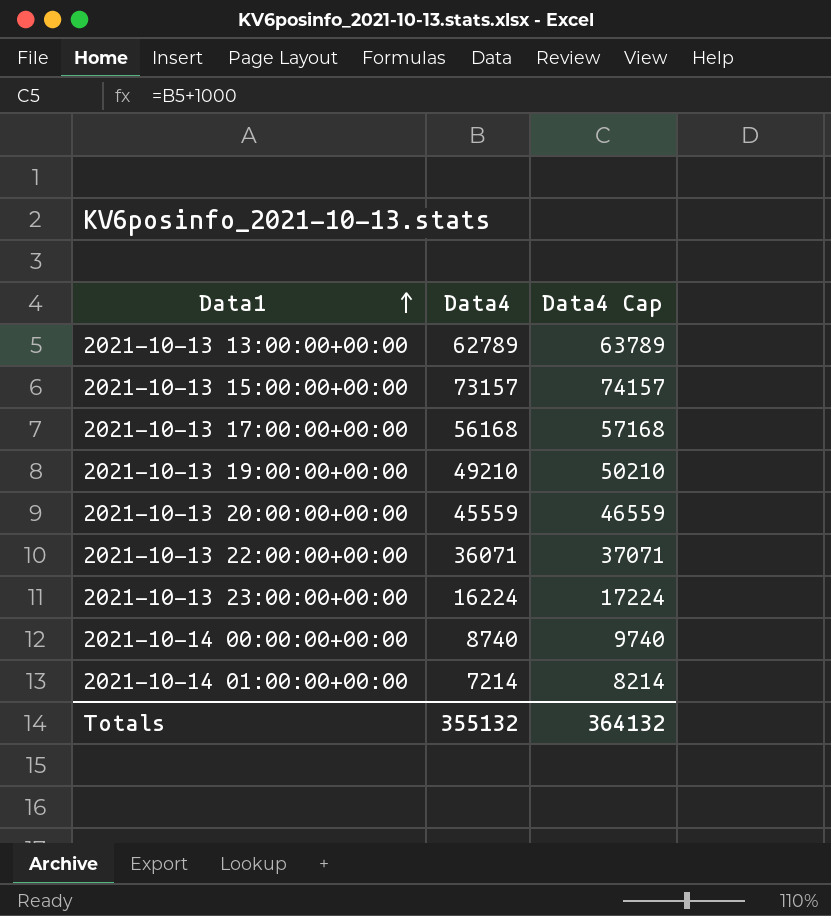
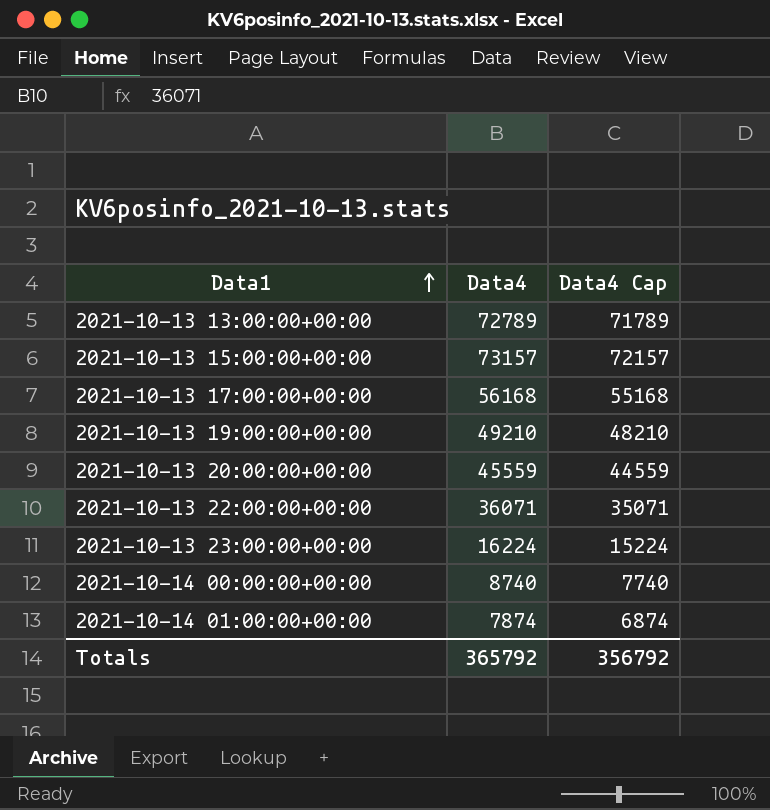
column Data4 Cap | formula: [Data4] + 1000 -> [Data4] - 1000
2021-10-13 13:00:00+00:00 | Data4: 62789 -> 72789
2021-10-14 01:00:00+00:00 | Data4: 7214 -> 7874
Totals | Data4: 355132 -> 365792
Totals | Data4 Cap: 364132 -> 356792

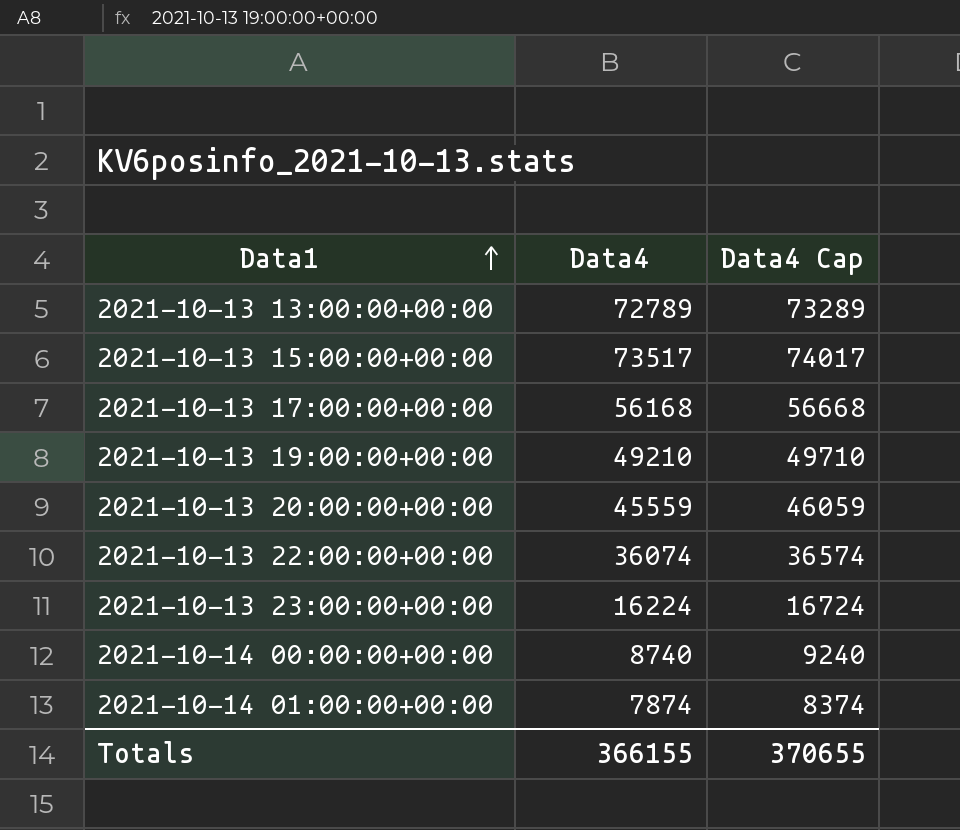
column Data4 Cap | formula: [Data4] - 1000 -> [Data4] + 500
2021-10-13 15:00:00+00:00 | Data4: 73157 -> 73517
2021-10-13 22:00:00+00:00 | Data4: 36071 -> 36074
Totals | Data4: 365792 -> 366155
Totals | Data4 Cap: 356792 -> 370655

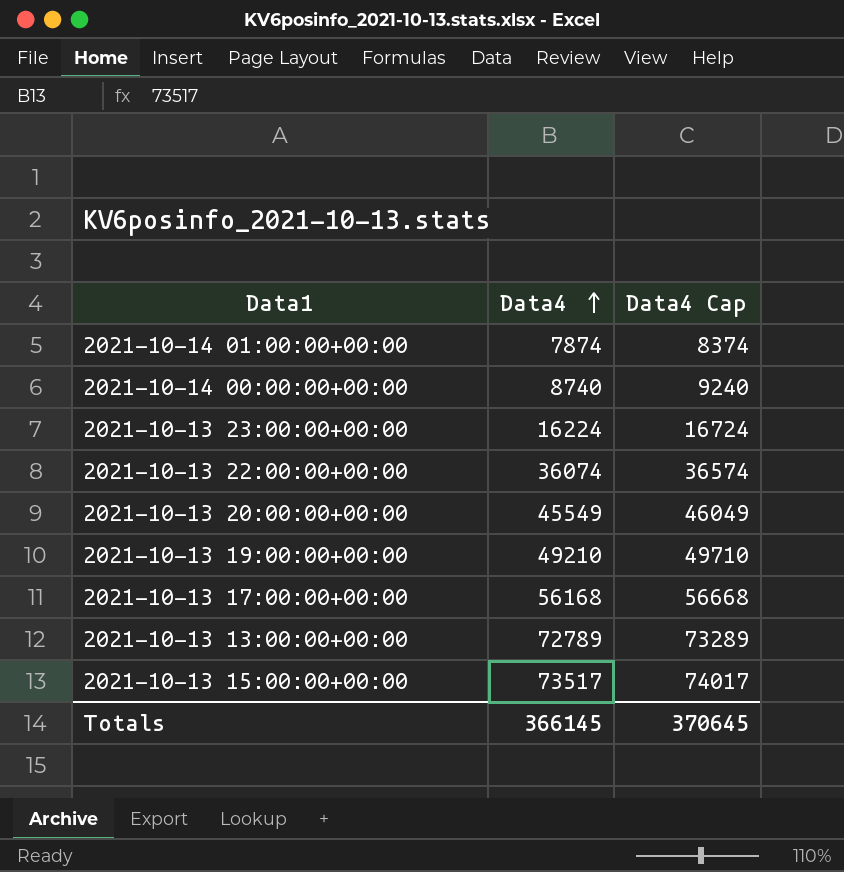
row order: Data1 ascending -> Data4 ascending
2021-10-13 20:00:00+00:00 | Data4: 45559 -> 45549
2021-10-13 20:00:00+00:00 | Data4 Cap: 46059 -> 46049
Totals | Data4: 366155 -> 366145
Totals | Data4 Cap: 370655 -> 370645

